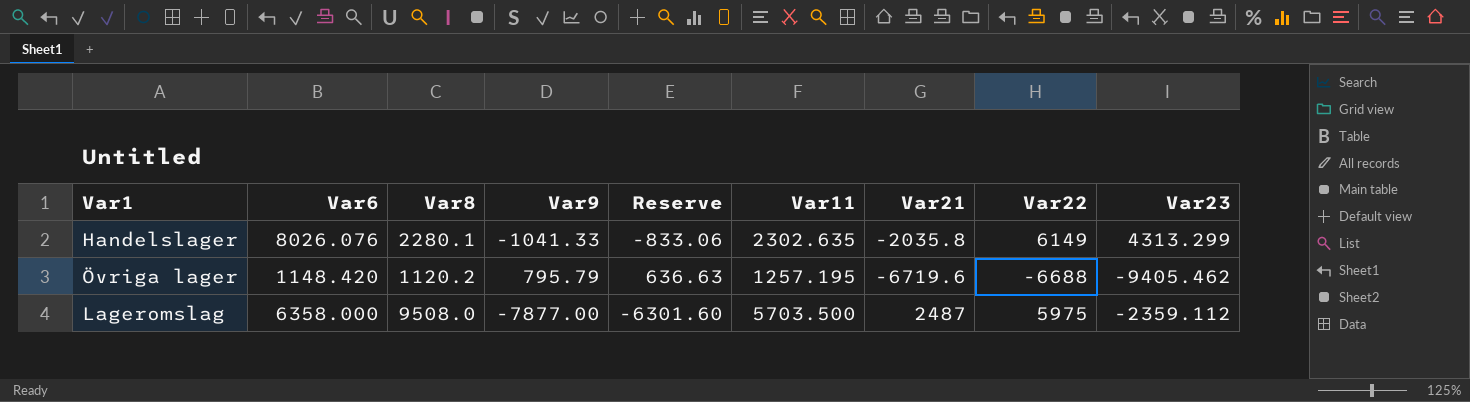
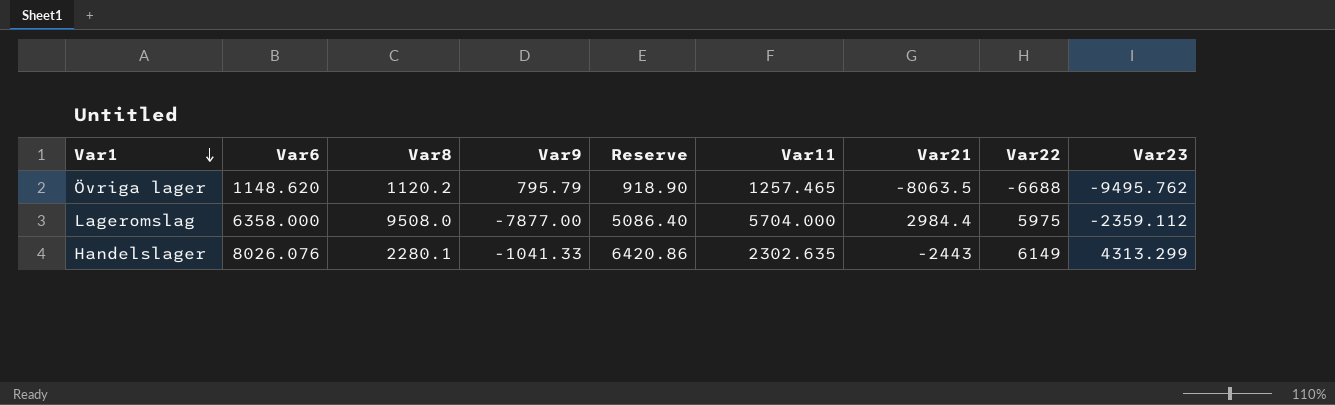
row order: none -> Var1 descending
column Reserve | formula: [Var9] * 0.8 -> [Var6] * 0.8
Övriga lager | Var6: 1148.420 -> 1148.620
Övriga lager | Var11: 1257.195 -> 1257.465
Övriga lager | Var21: -6719.6 -> -8063.5
Övriga lager | Var23: -9405.462 -> -9495.762
Lageromslag | Var11: 5703.500 -> 5704.000
Lageromslag | Var21: 2487 -> 2984.4
Handelslager | Var21: -2035.8 -> -2443

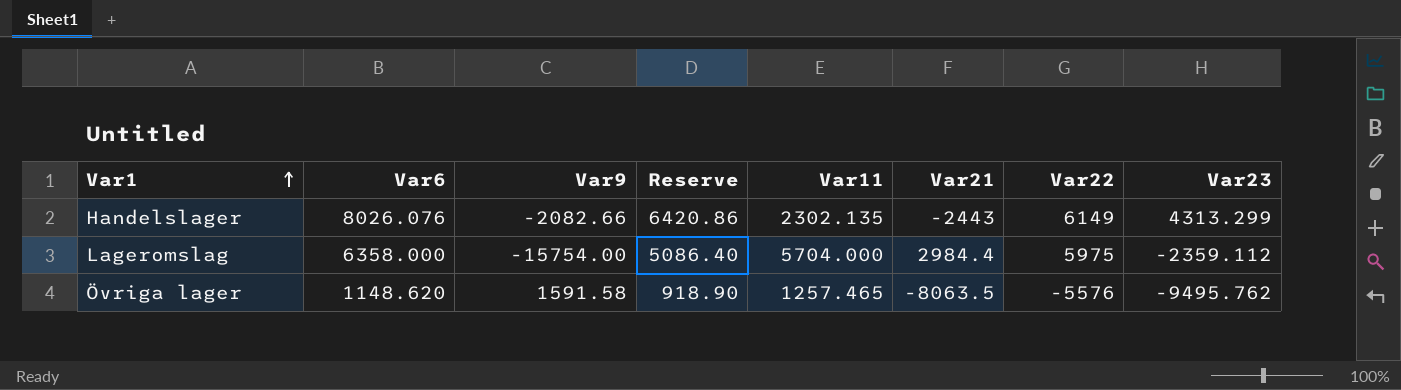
row order: Var1 descending -> Var1 ascending
column Var8 | position: 3 -> none
Handelslager | Var9: -1041.33 -> -2082.66
Handelslager | Var11: 2302.635 -> 2302.135
Lageromslag | Var9: -7877.00 -> -15754.00
Övriga lager | Var9: 795.79 -> 1591.58
Övriga lager | Var22: -6688 -> -5576

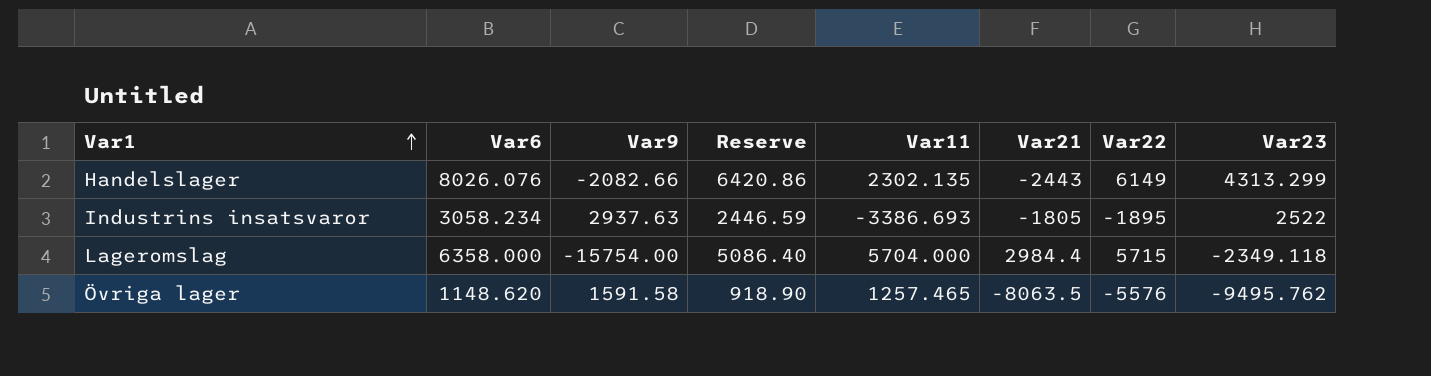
row Industrins insatsvaror: none -> 3058.234 | 2937.63 | 2446.59 | -3386.693 | -1805 | -1895 | 2522
Lageromslag | Var22: 5975 -> 5715
Lageromslag | Var23: -2359.112 -> -2349.118

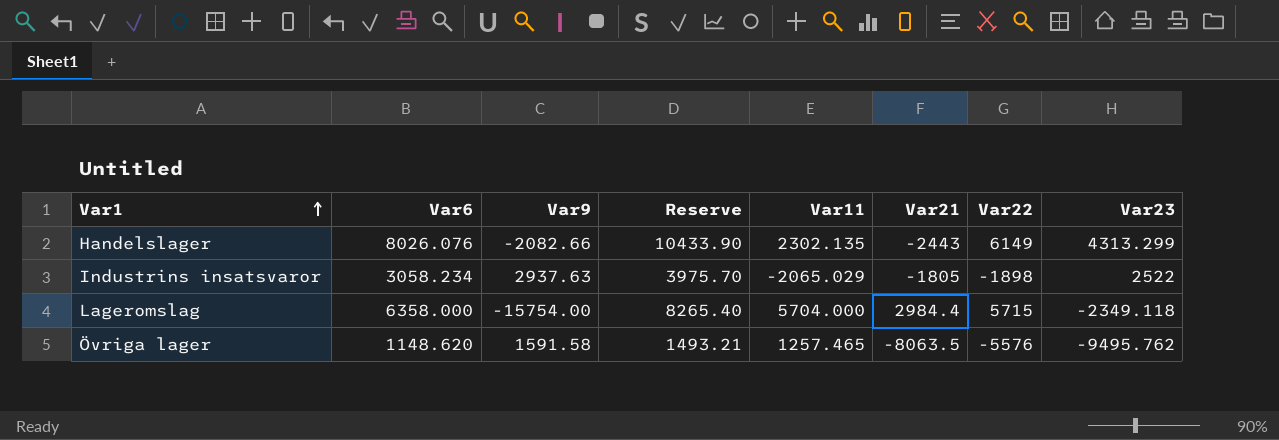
column Reserve | formula: [Var6] * 0.8 -> [Var6] * 1.3
Industrins insatsvaror | Var11: -3386.693 -> -2065.029
Industrins insatsvaror | Var22: -1895 -> -1898

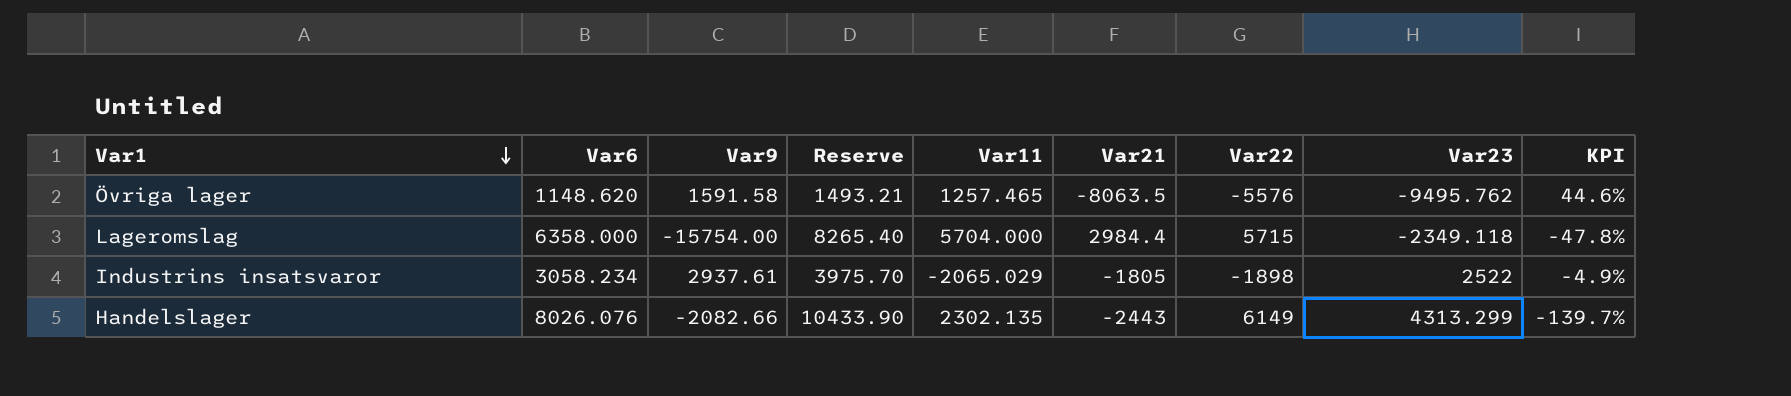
row order: Var1 ascending -> Var1 descending
column KPI | formula: none -> ([Var21] - [Var22]) / [Var22]
Industrins insatsvaror | Var9: 2937.63 -> 2937.61

